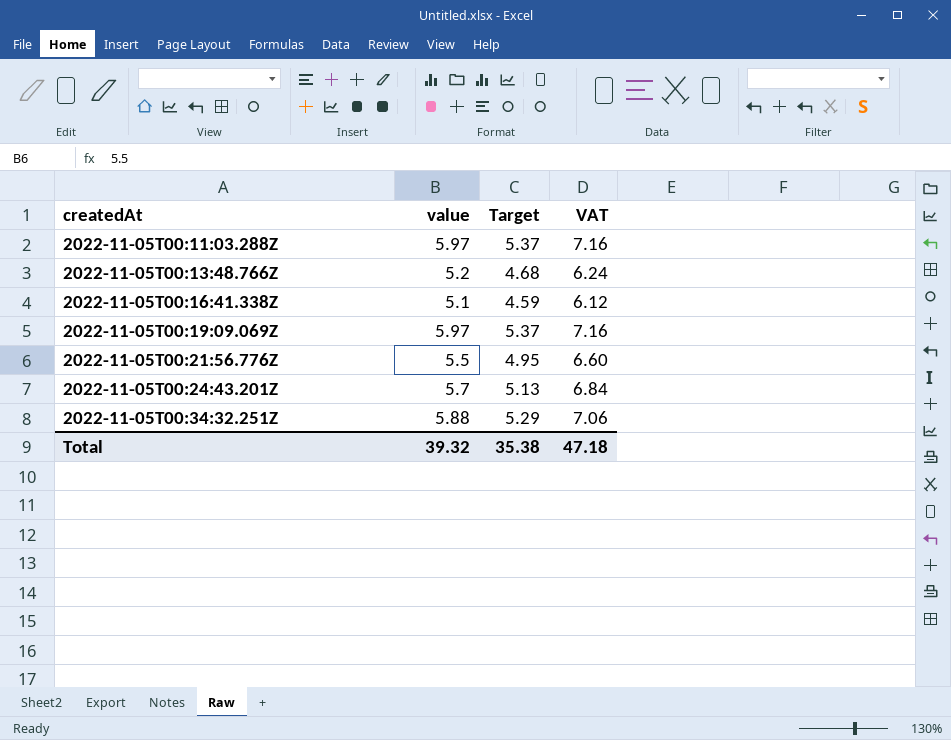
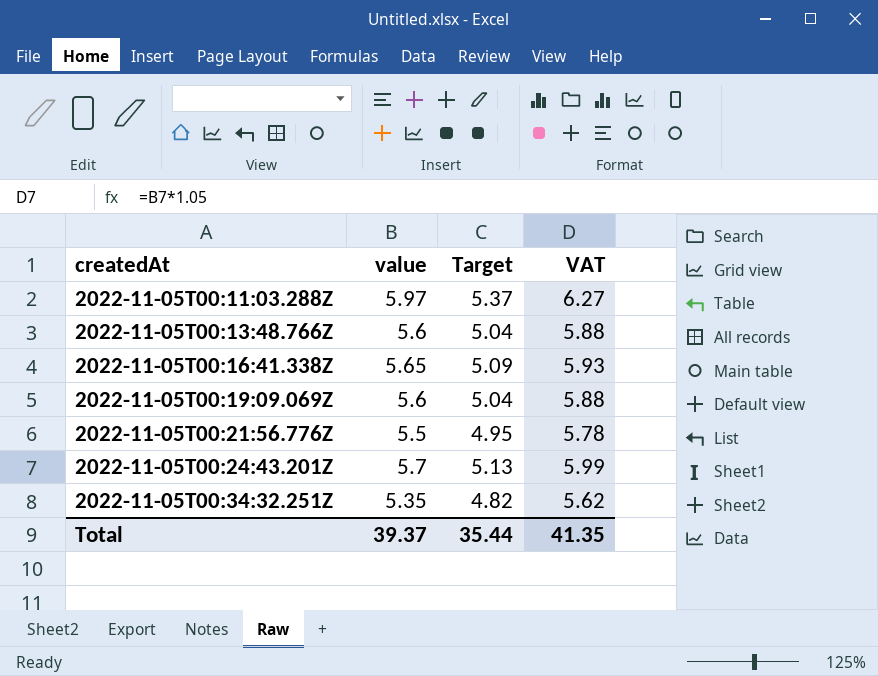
column VAT | formula: [value] * 1.2 -> [value] * 1.05
2022-11-05T00:13:48.766Z | value: 5.2 -> 5.6
2022-11-05T00:13:48.766Z | Target: 4.68 -> 5.04
2022-11-05T00:16:41.338Z | value: 5.1 -> 5.65
2022-11-05T00:16:41.338Z | Target: 4.59 -> 5.09
2022-11-05T00:19:09.069Z | value: 5.97 -> 5.6
2022-11-05T00:19:09.069Z | Target: 5.37 -> 5.04
2022-11-05T00:34:32.251Z | value: 5.88 -> 5.35
2022-11-05T00:34:32.251Z | Target: 5.29 -> 4.82
Total | value: 39.32 -> 39.37
Total | Target: 35.38 -> 35.44
Total | VAT: 47.18 -> 41.35

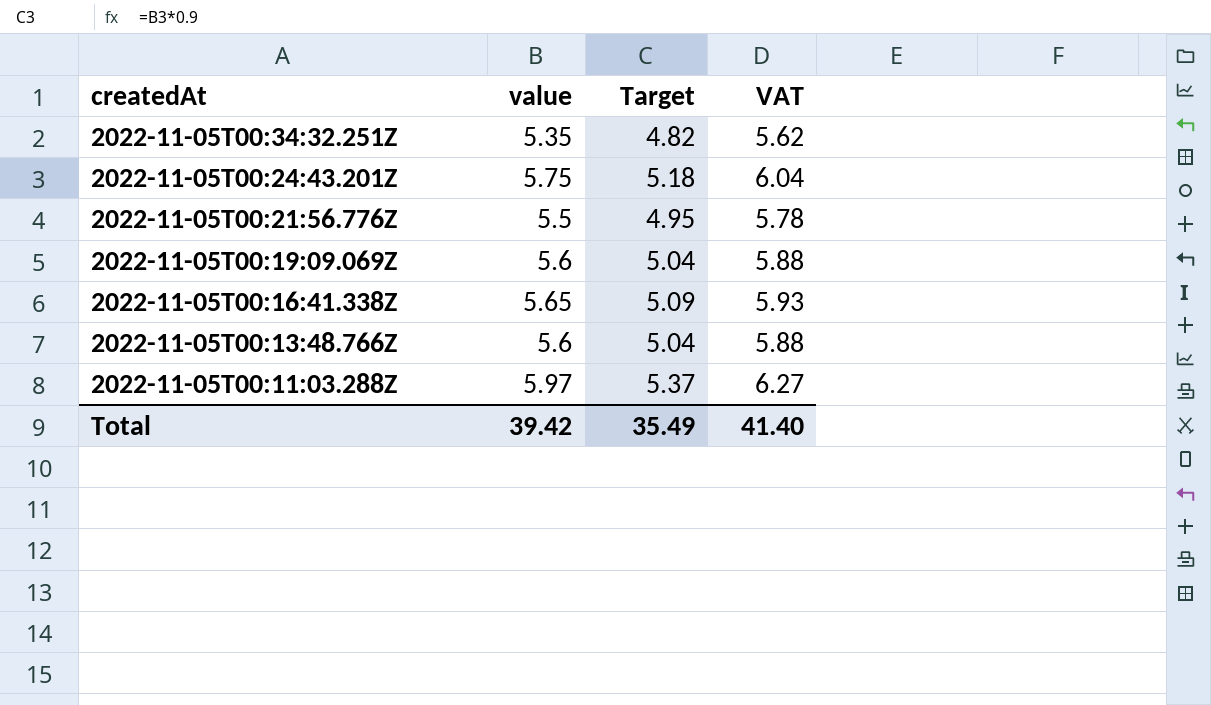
row order: createdAt ascending -> createdAt descending
2022-11-05T00:24:43.201Z | value: 5.7 -> 5.75
2022-11-05T00:24:43.201Z | Target: 5.13 -> 5.18
2022-11-05T00:24:43.201Z | VAT: 5.99 -> 6.04
Total | value: 39.37 -> 39.42
Total | Target: 35.44 -> 35.49
Total | VAT: 41.35 -> 41.40

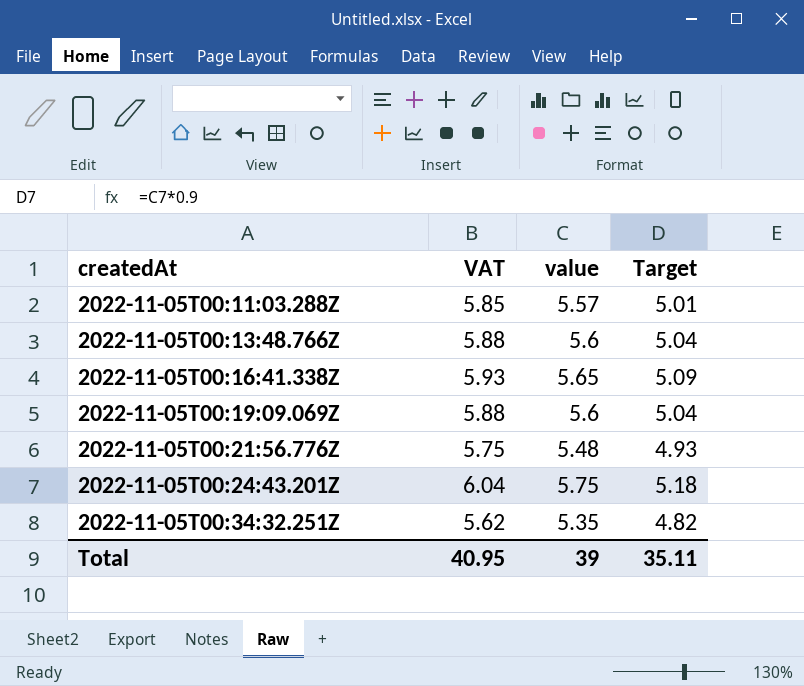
row order: createdAt descending -> createdAt ascending
column VAT | position: 4 -> 2
2022-11-05T00:11:03.288Z | VAT: 6.27 -> 5.85
2022-11-05T00:11:03.288Z | value: 5.97 -> 5.57
2022-11-05T00:11:03.288Z | Target: 5.37 -> 5.01
2022-11-05T00:21:56.776Z | VAT: 5.78 -> 5.75
2022-11-05T00:21:56.776Z | value: 5.5 -> 5.48
2022-11-05T00:21:56.776Z | Target: 4.95 -> 4.93
Total | VAT: 41.40 -> 40.95
Total | value: 39.42 -> 39
Total | Target: 35.49 -> 35.11

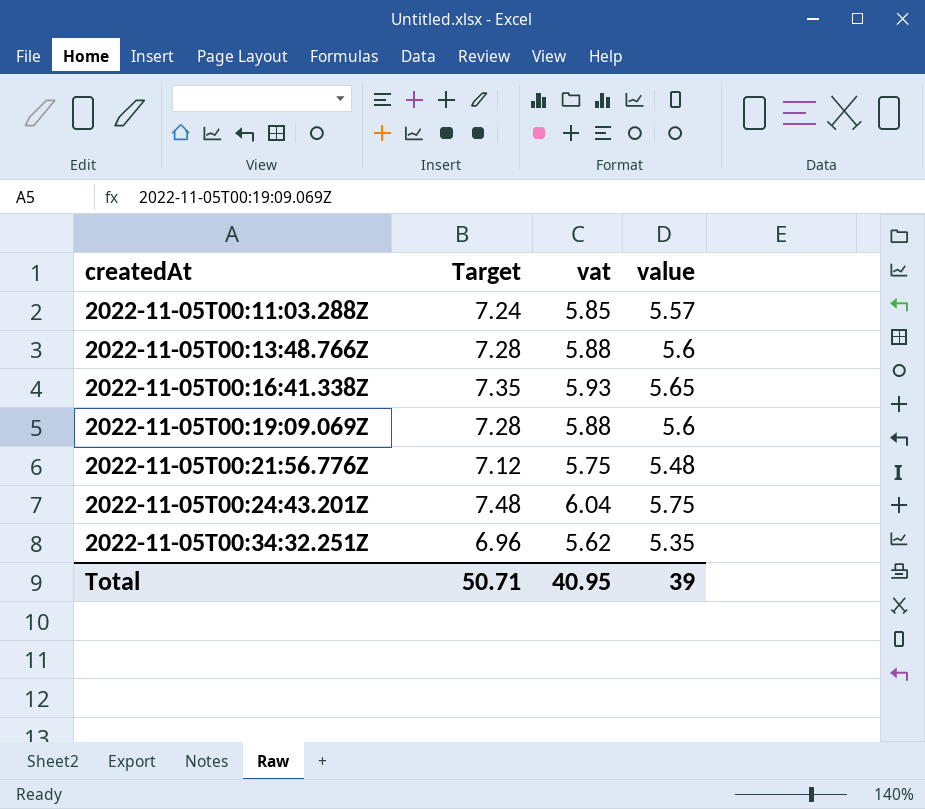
column Target | formula: [value] * 0.9 -> [value] * 1.3
column Target | position: 4 -> 2
column name: VAT -> vat
Total | Target: 35.11 -> 50.71

